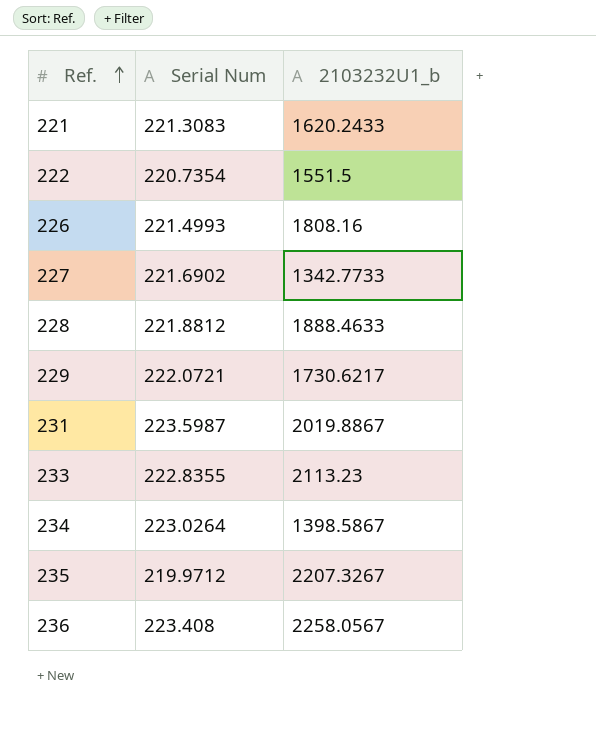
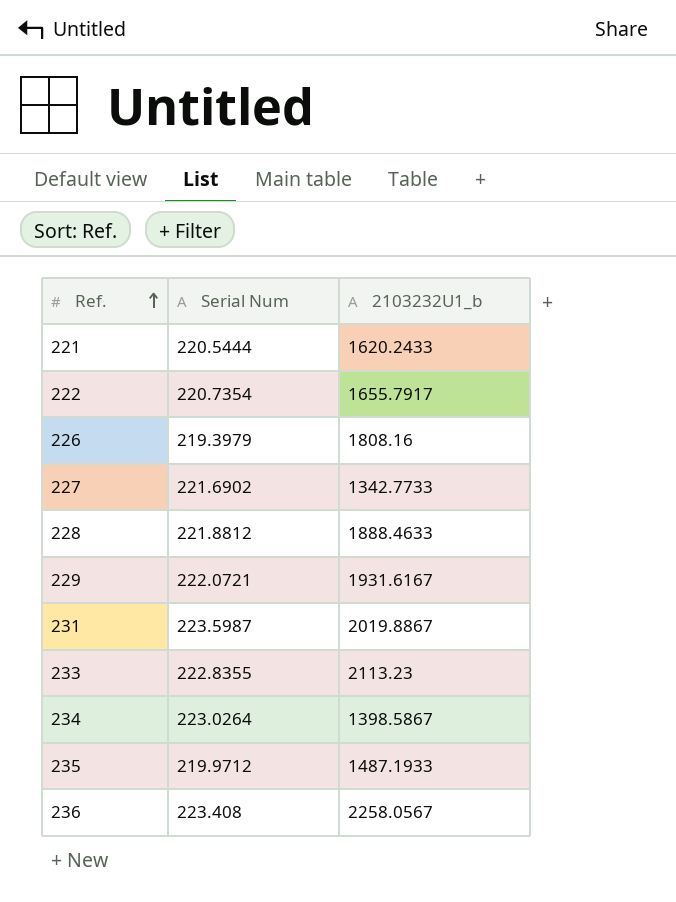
221 | Serial Num: 221.3083 -> 220.5444
222 | 2103232U1_b: 1551.5 -> 1655.7917
226 | Serial Num: 221.4993 -> 219.3979
229 | 2103232U1_b: 1730.6217 -> 1931.6167
235 | 2103232U1_b: 2207.3267 -> 1487.1933

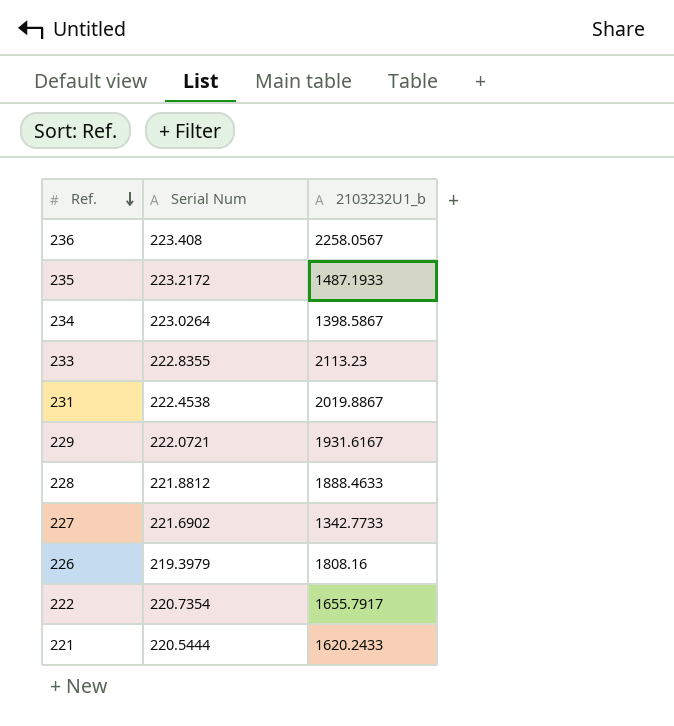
row order: Ref. ascending -> Ref. descending
235 | Serial Num: 219.9712 -> 223.2172
231 | Serial Num: 223.5987 -> 222.4538

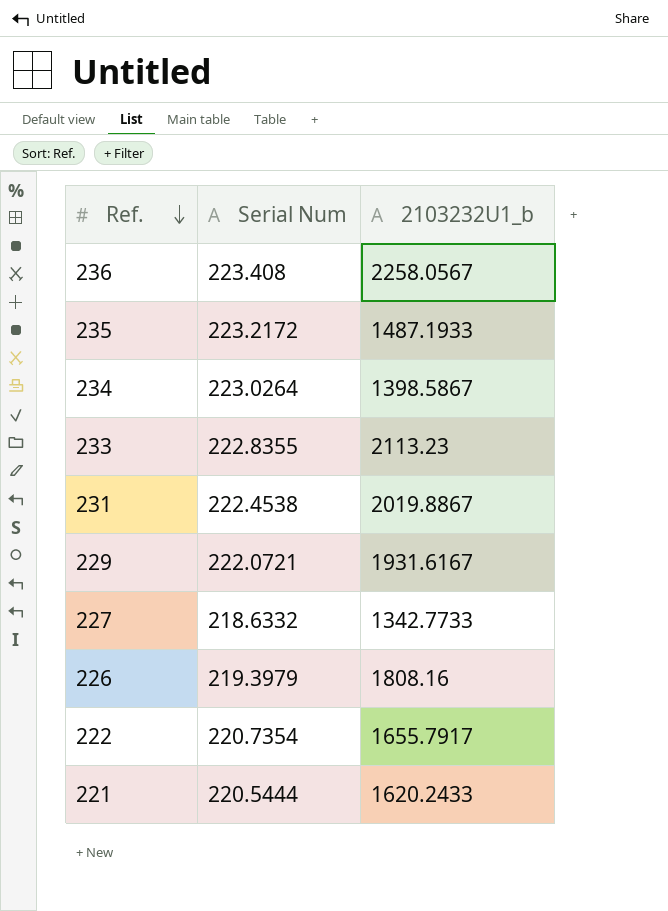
row 228: 221.8812 | 1888.4633 -> none
227 | Serial Num: 221.6902 -> 218.6332

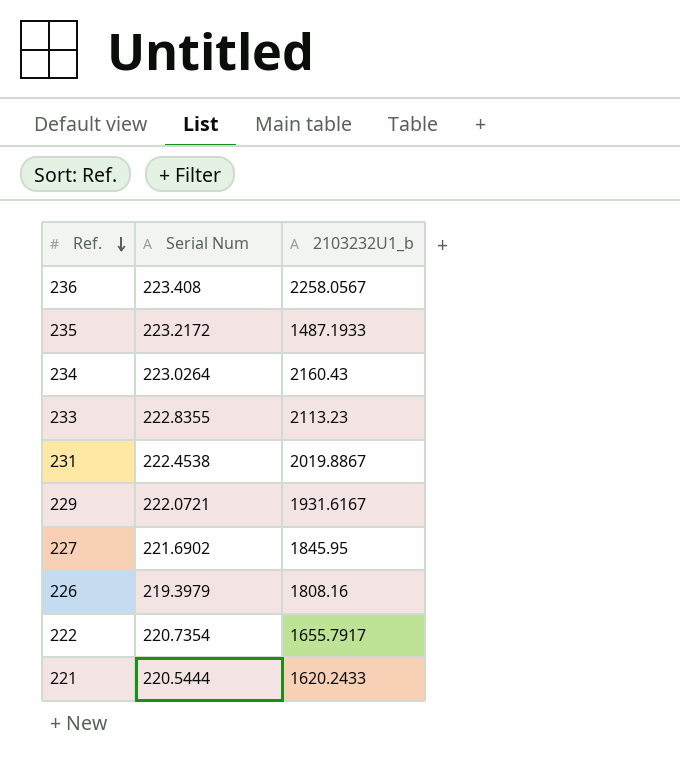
234 | 2103232U1_b: 1398.5867 -> 2160.43
227 | Serial Num: 218.6332 -> 221.6902
227 | 2103232U1_b: 1342.7733 -> 1845.95

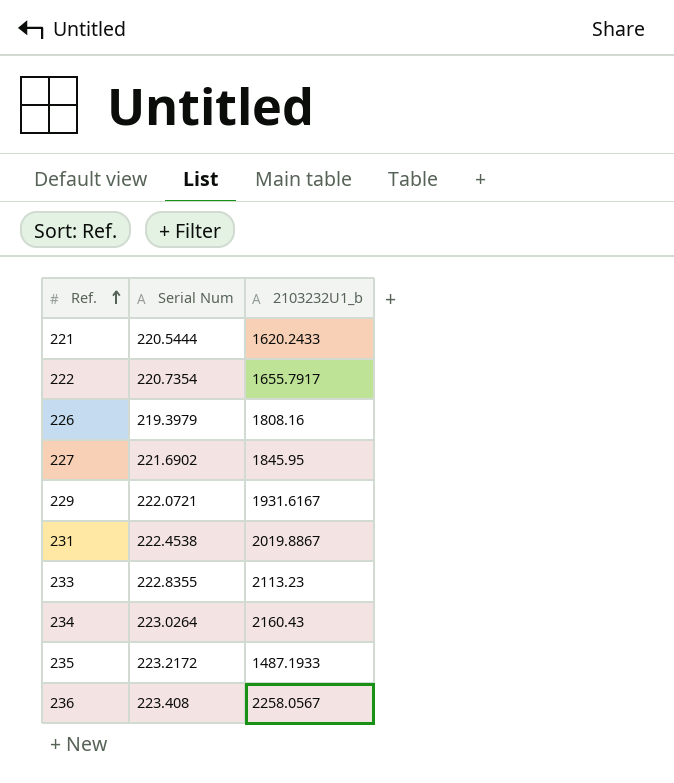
row order: Ref. descending -> Ref. ascending

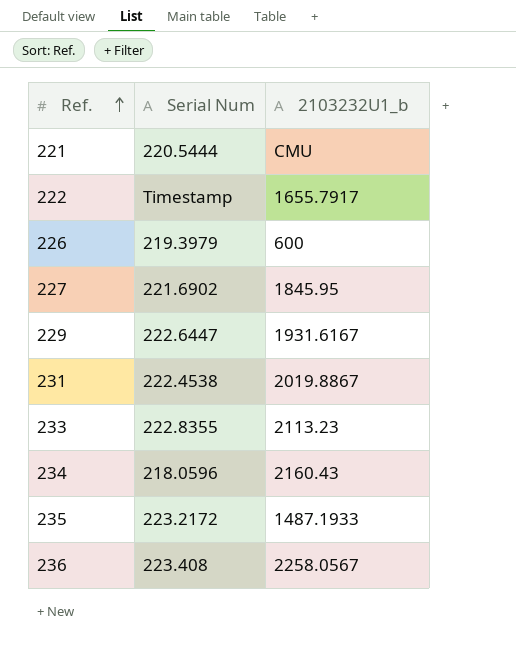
221 | 2103232U1_b: 1620.2433 -> CMU
222 | Serial Num: 220.7354 -> Timestamp
226 | 2103232U1_b: 1808.16 -> 600
229 | Serial Num: 222.0721 -> 222.6447
234 | Serial Num: 223.0264 -> 218.0596

